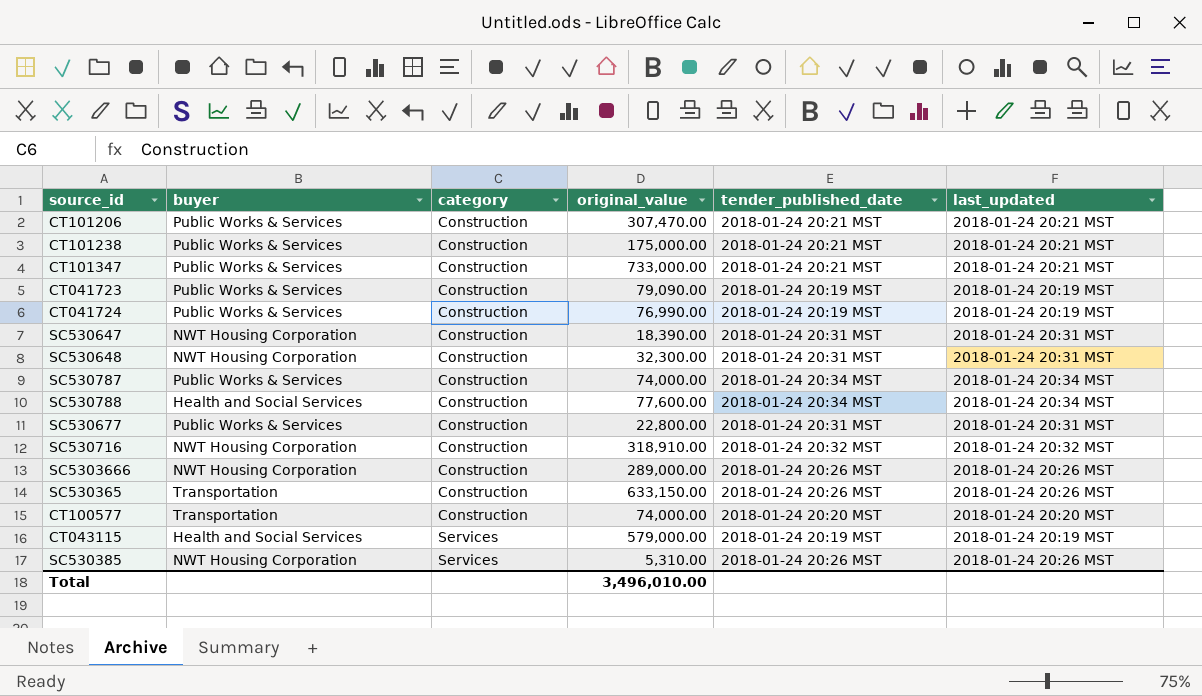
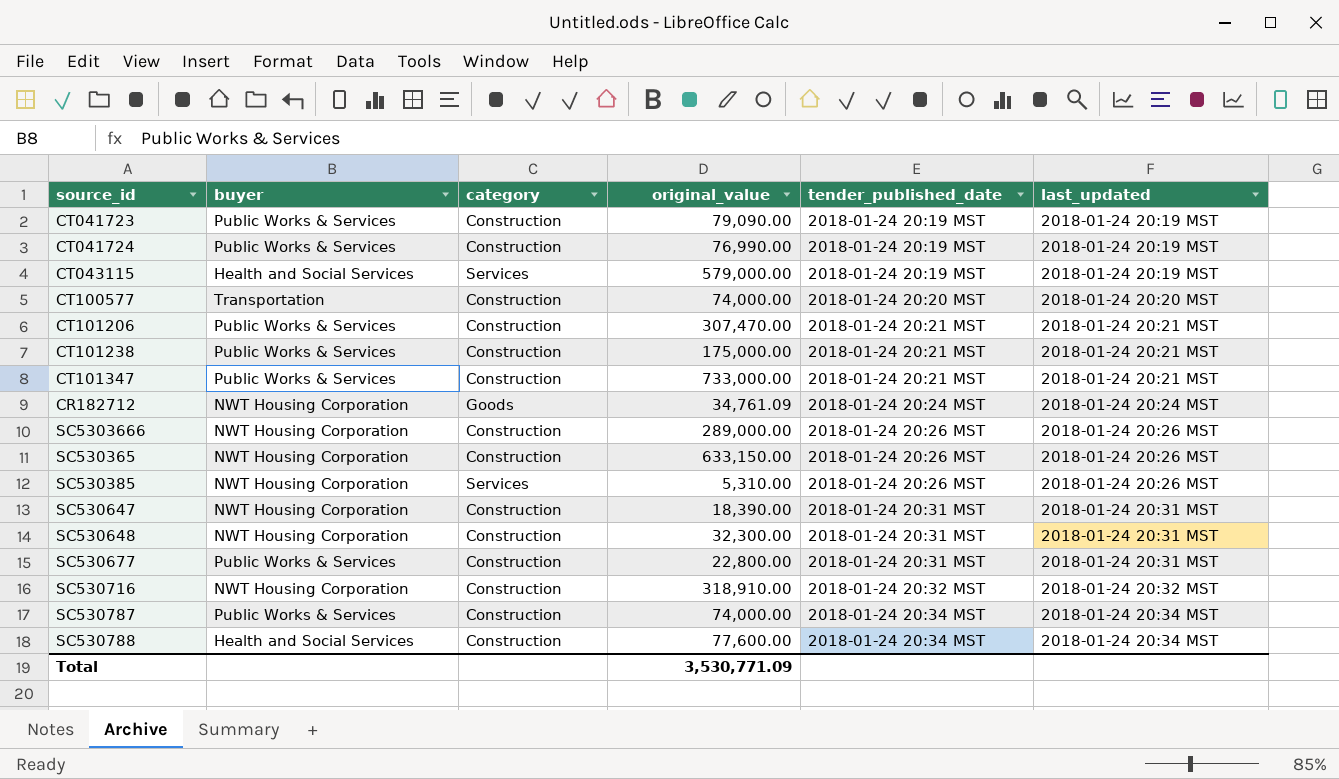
row order: category ascending -> tender_published_date ascending
row CR182712: none -> NWT Housing Corporation | Goods | 34,761.09 | 2018-01-24 20:24 MST | 2018-01-24 20:24 MST
SC530365 | buyer: Transportation -> NWT Housing Corporation
Total | original_value: 3,496,010.00 -> 3,530,771.09

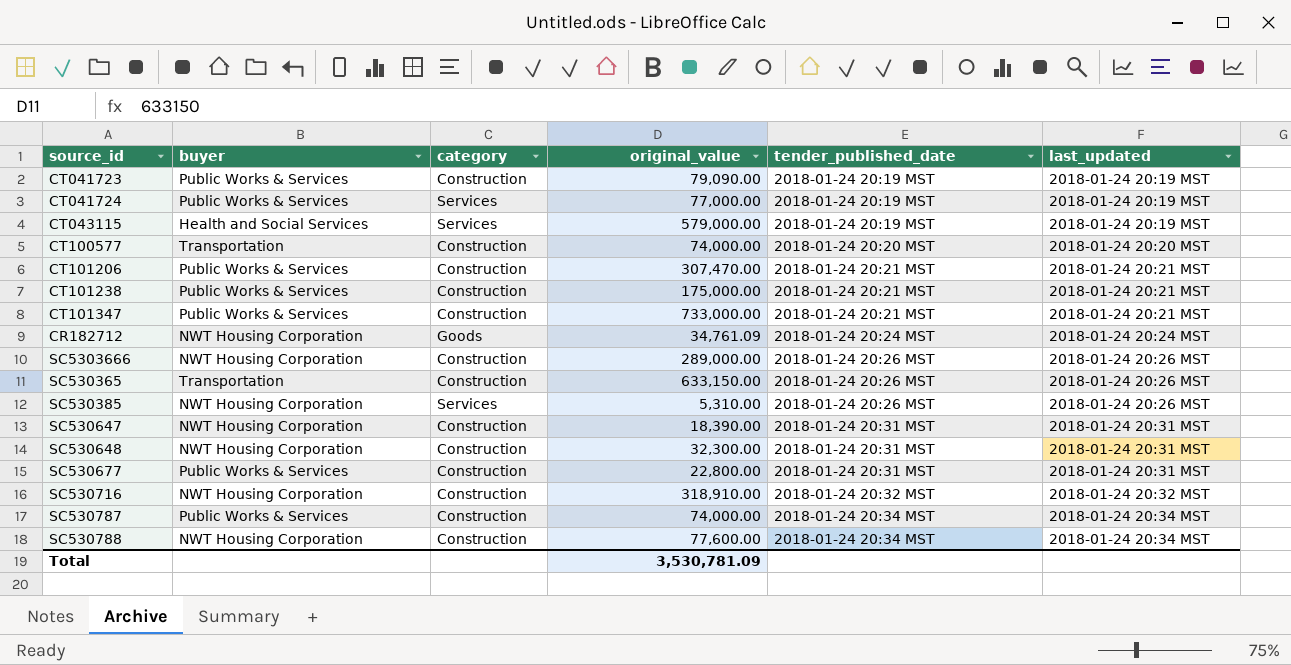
CT041724 | category: Construction -> Services
CT041724 | original_value: 76,990.00 -> 77,000.00
SC530365 | buyer: NWT Housing Corporation -> Transportation
SC530788 | buyer: Health and Social Services -> NWT Housing Corporation
Total | original_value: 3,530,771.09 -> 3,530,781.09

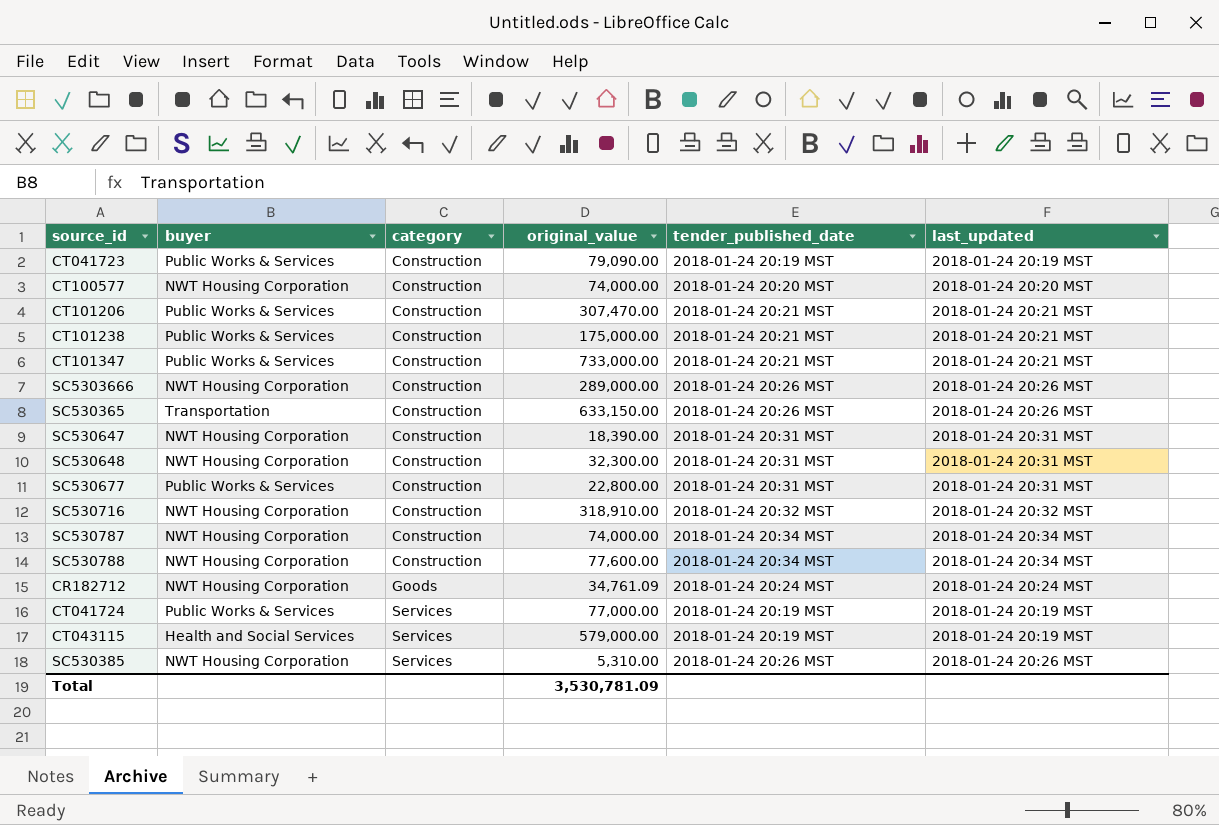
row order: tender_published_date ascending -> category ascending
CT100577 | buyer: Transportation -> NWT Housing Corporation
SC530787 | buyer: Public Works & Services -> NWT Housing Corporation

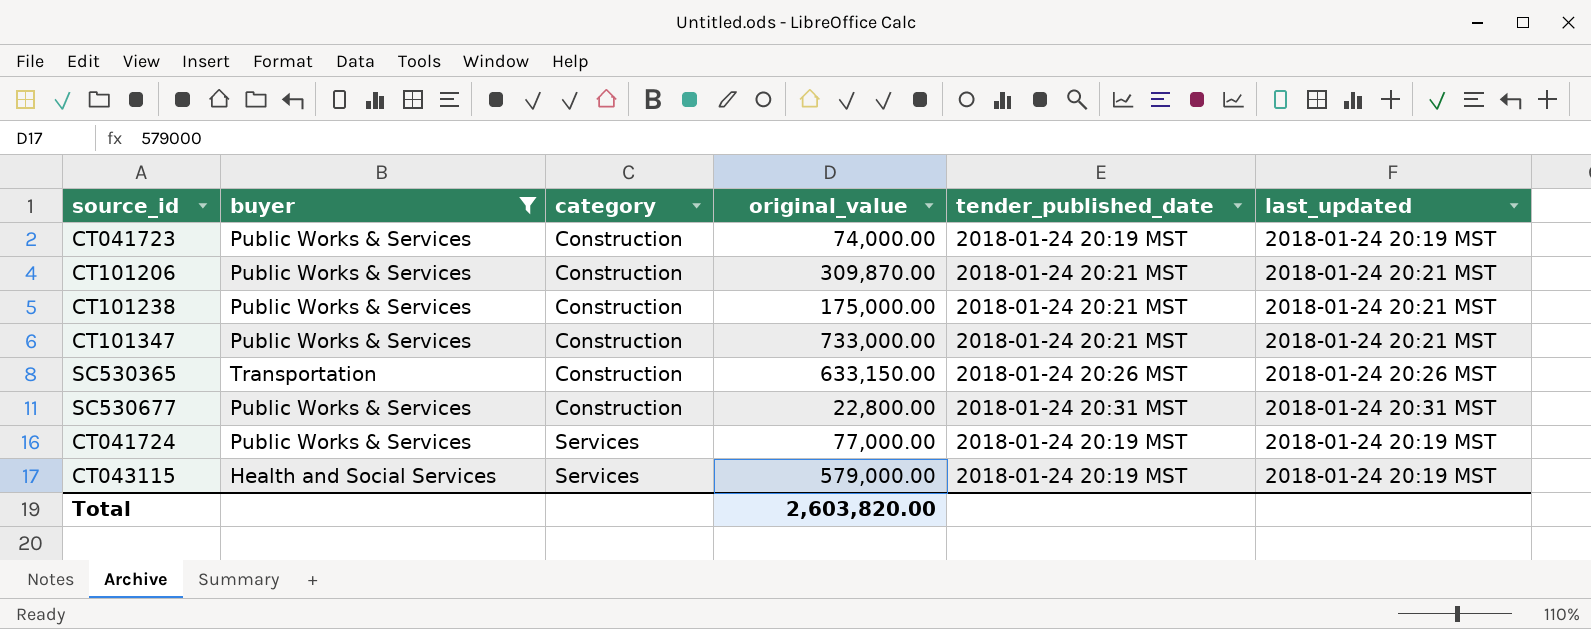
filter: none -> buyer != NWT Housing Corporation
CT041723 | original_value: 79,090.00 -> 74,000.00
CT101206 | original_value: 307,470.00 -> 309,870.00
Total | original_value: 3,530,781.09 -> 2,603,820.00

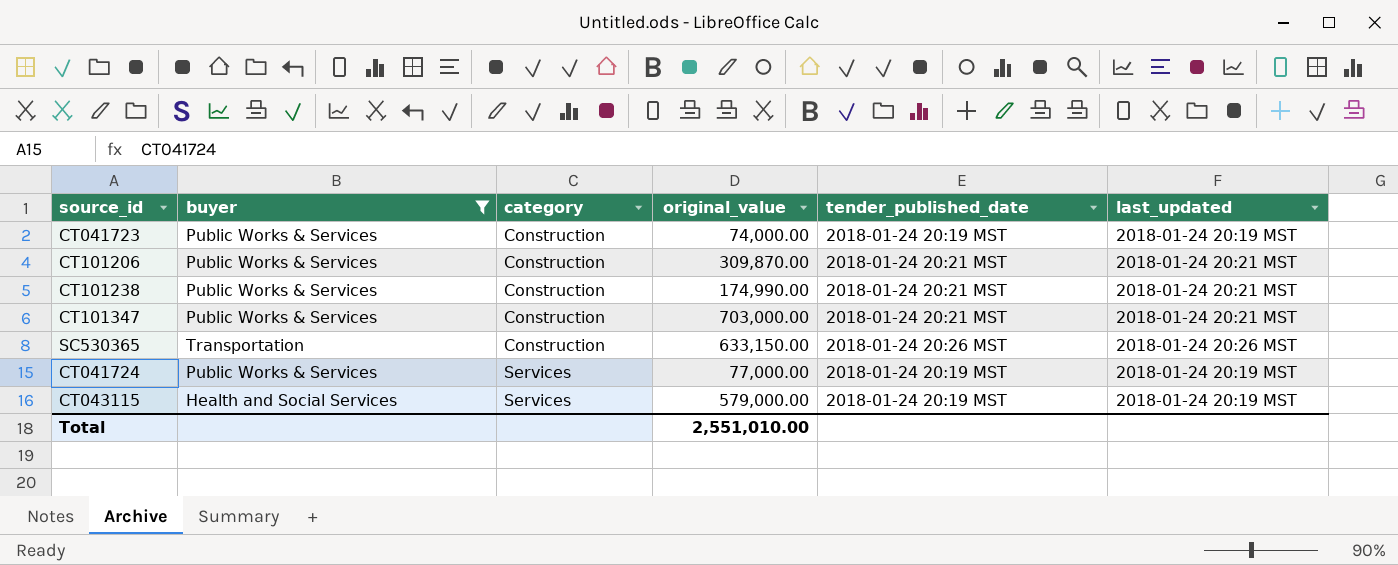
row SC530677: Public Works & Services | Construction | 22,800.00 | 2018-01-24 20:31 MST | 2018-01-24 20:31 MST -> none
CT101238 | original_value: 175,000.00 -> 174,990.00
CT101347 | original_value: 733,000.00 -> 703,000.00
Total | original_value: 2,603,820.00 -> 2,551,010.00

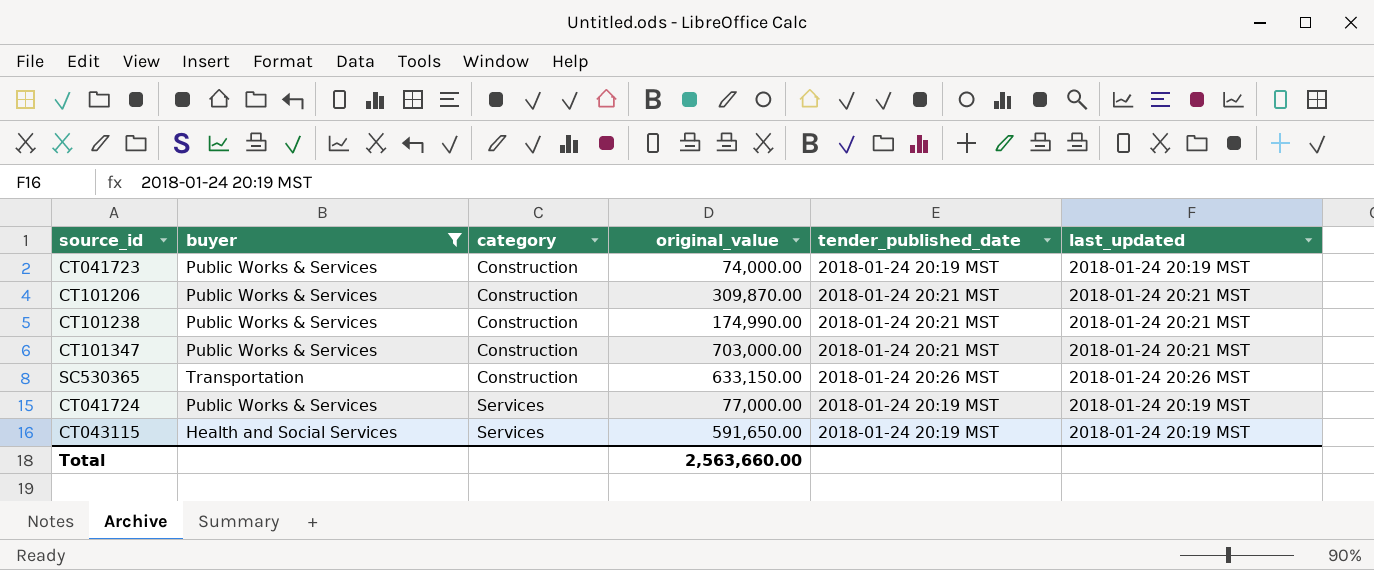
CT043115 | original_value: 579,000.00 -> 591,650.00
Total | original_value: 2,551,010.00 -> 2,563,660.00

